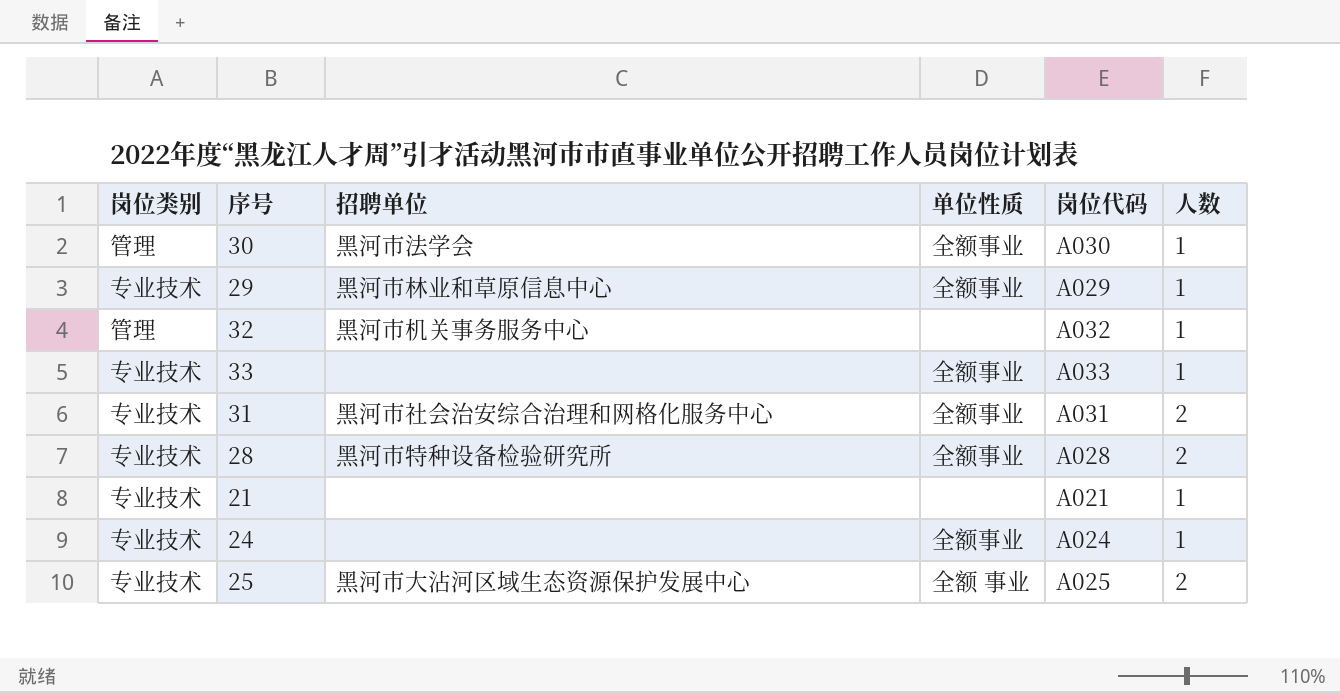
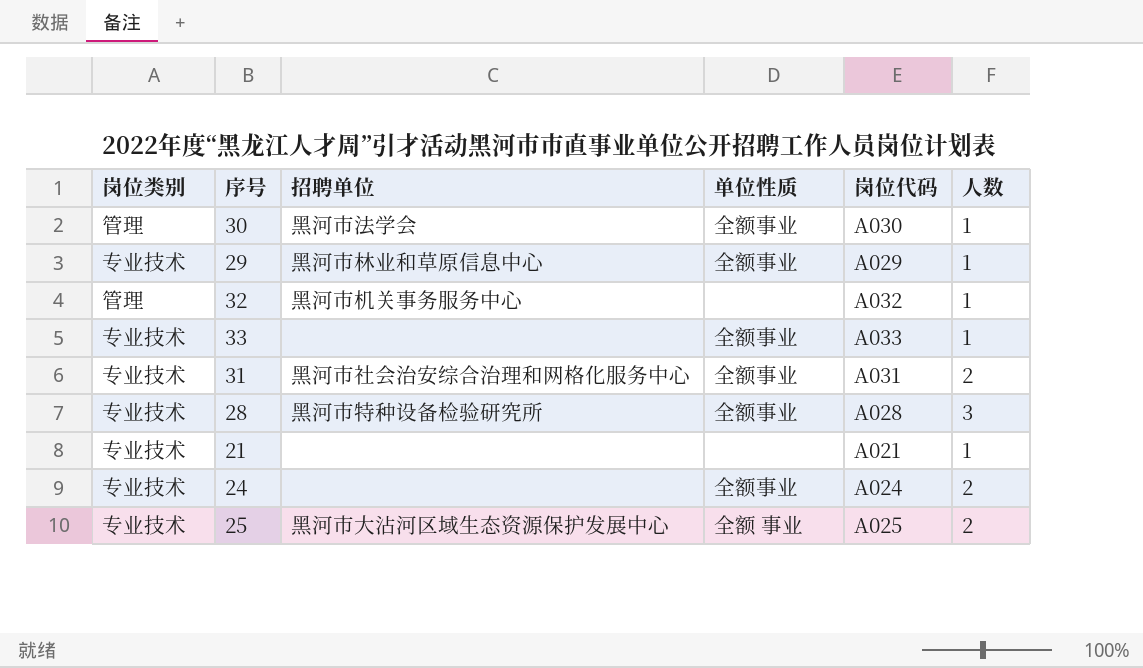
28 | 人数: 2 -> 3
24 | 人数: 1 -> 2

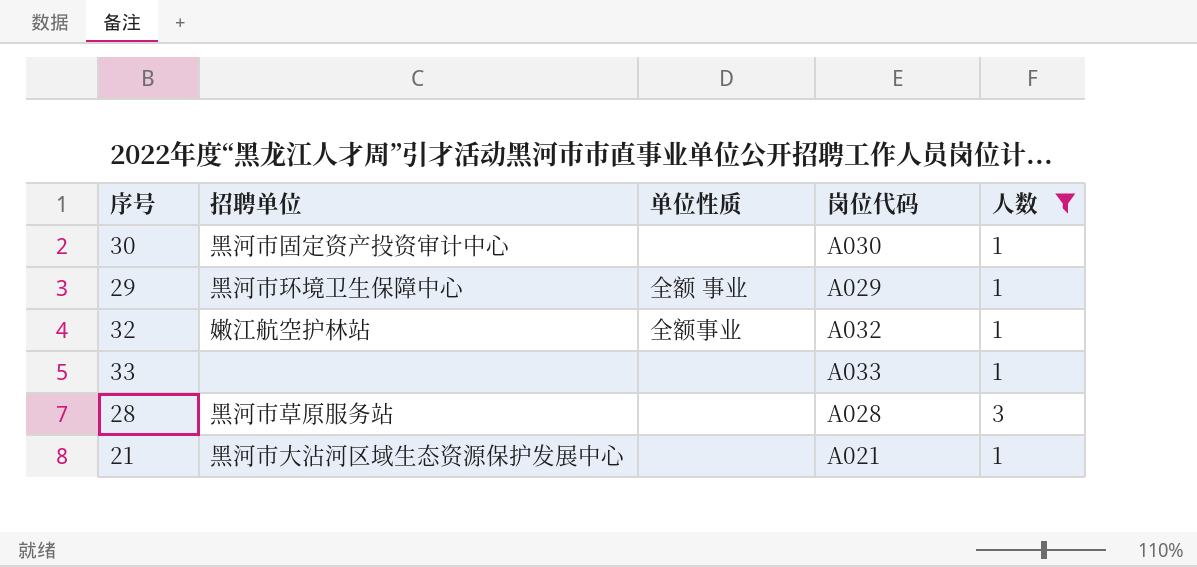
filter: none -> 人数 != 2
column 岗位类别 | position: 1 -> none
30 | 招聘单位: 黑河市法学会 -> 黑河市固定资产投资审计中心
30 | 单位性质: 全额事业 -> none
29 | 招聘单位: 黑河市林业和草原信息中心 -> 黑河市环境卫生保障中心
29 | 单位性质: 全额事业 -> 全额 事业
32 | 招聘单位: 黑河市机关事务服务中心 -> 嫩江航空护林站
32 | 单位性质: none -> 全额事业
33 | 单位性质: 全额事业 -> none
28 | 招聘单位: 黑河市特种设备检验研究所 -> 黑河市草原服务站
28 | 单位性质: 全额事业 -> none
21 | 招聘单位: none -> 黑河市大沾河区域生态资源保护发展中心

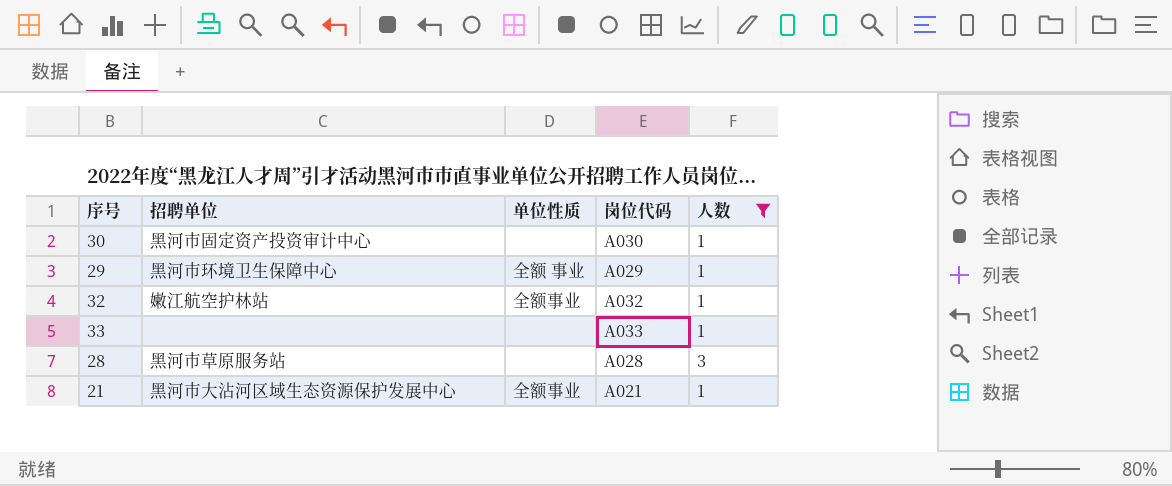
21 | 单位性质: none -> 全额事业

